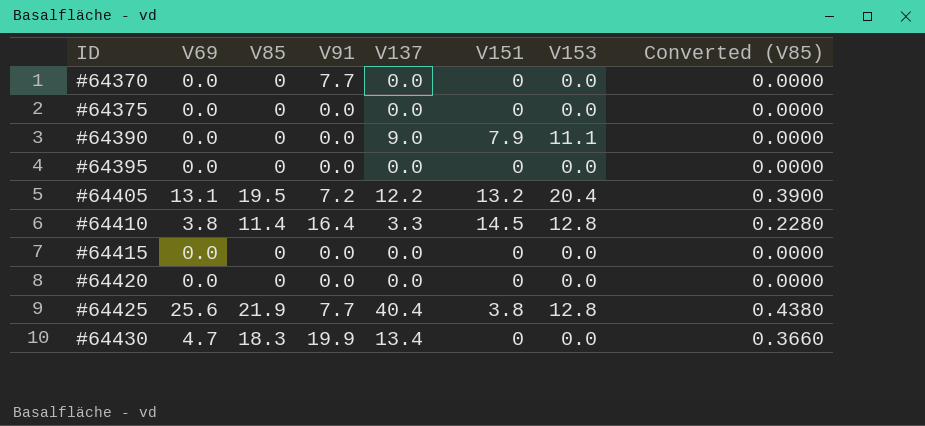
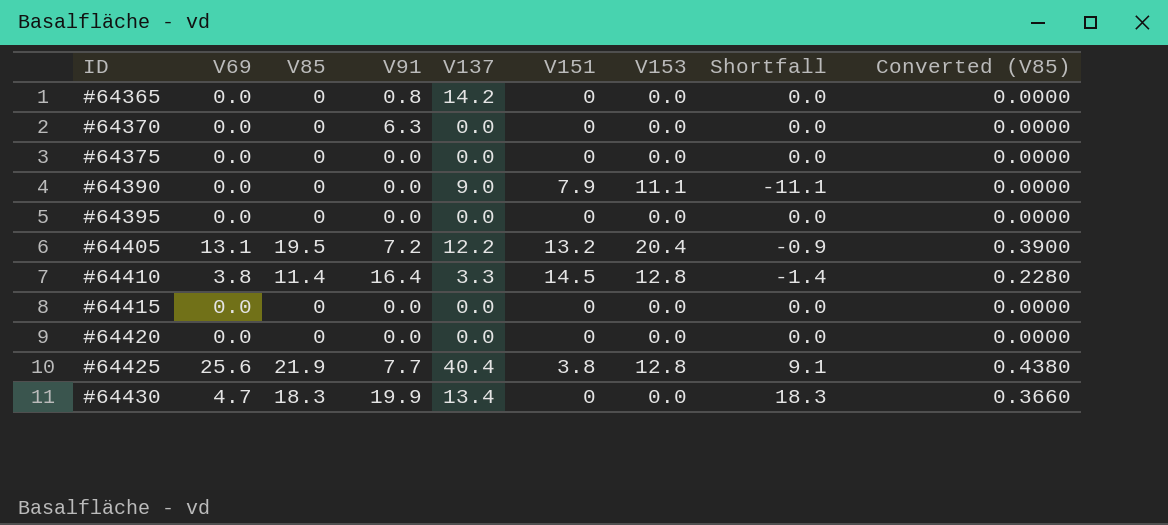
column Shortfall | formula: none -> [V85] - [V153]
row #64365: none -> 0.0 | 0 | 0.8 | 14.2 | 0 | 0.0 | 0.0 | 0.0000
#64370 | V91: 7.7 -> 6.3

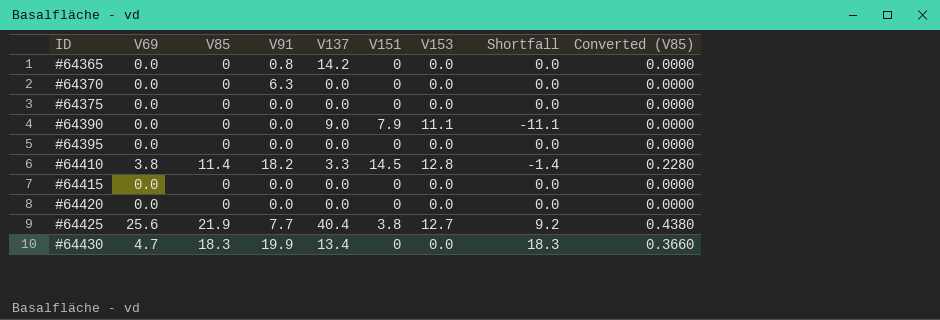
row #64405: 13.1 | 19.5 | 7.2 | 12.2 | 13.2 | 20.4 | -0.9 | 0.3900 -> none
#64410 | V91: 16.4 -> 18.2
#64425 | V153: 12.8 -> 12.7
#64425 | Shortfall: 9.1 -> 9.2

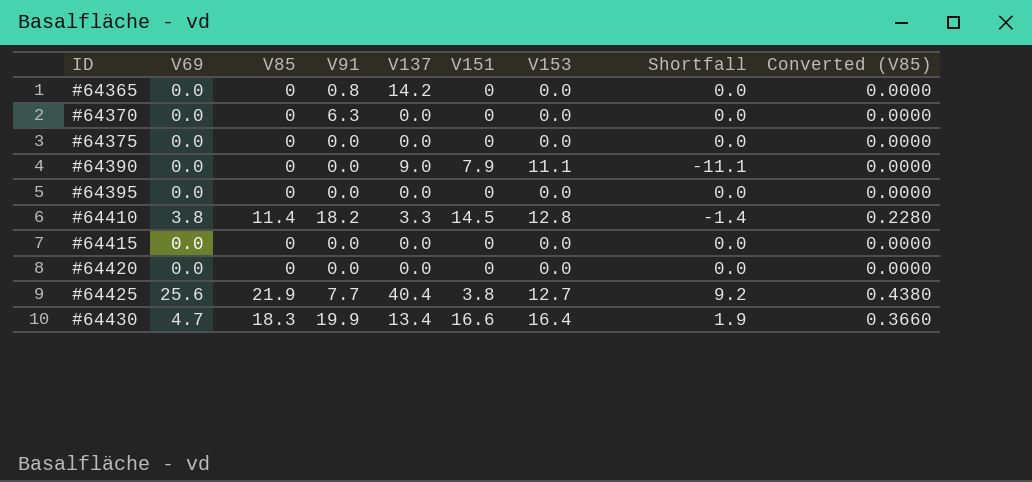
#64430 | V151: 0 -> 16.6
#64430 | V153: 0.0 -> 16.4
#64430 | Shortfall: 18.3 -> 1.9

